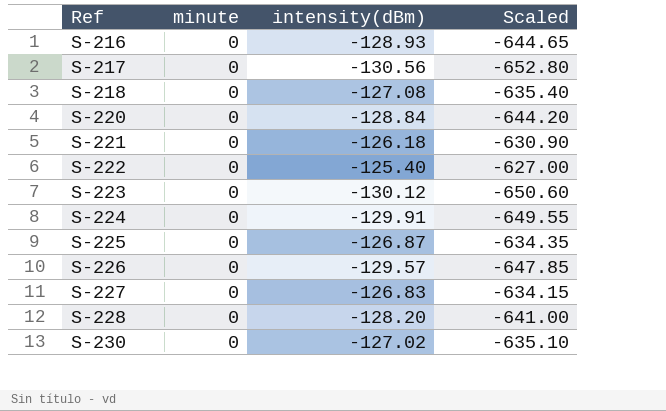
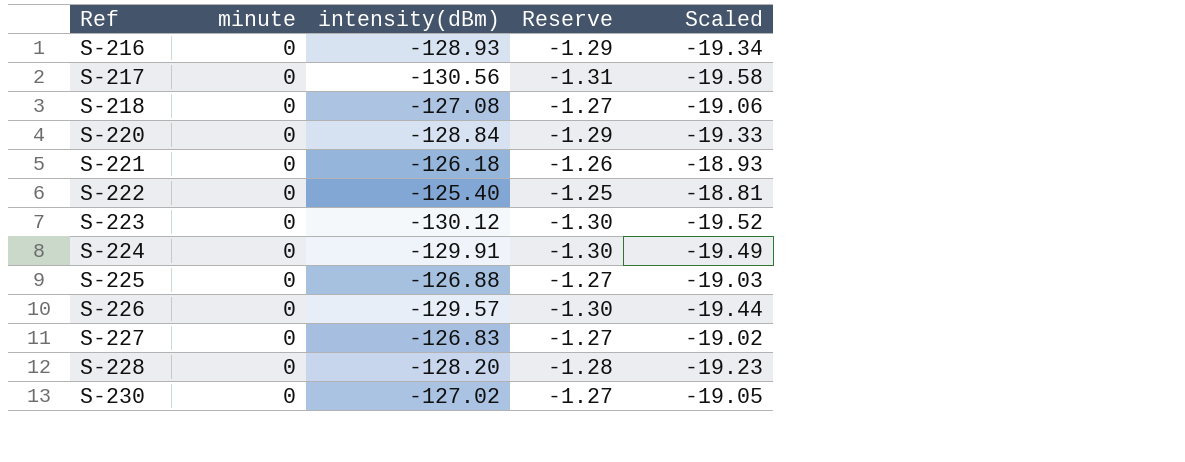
column Reserve | formula: none -> [intensity(dBm)] * 0.01
column Scaled | formula: [intensity(dBm)] * 5 -> [intensity(dBm)] * 0.15
S-225 | intensity(dBm): -126.87 -> -126.88

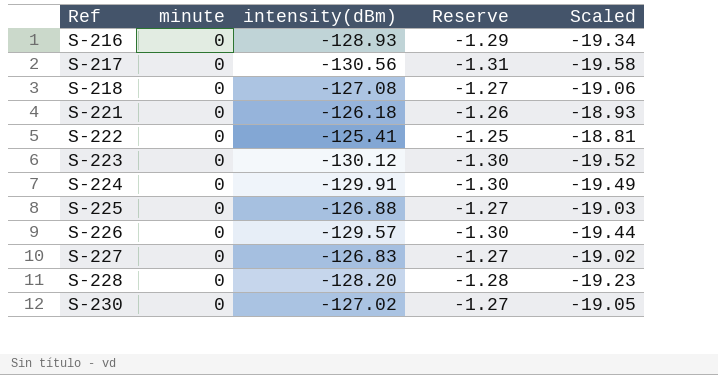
row S-220: 0 | -128.84 | -1.29 | -19.33 -> none
S-222 | intensity(dBm): -125.40 -> -125.41

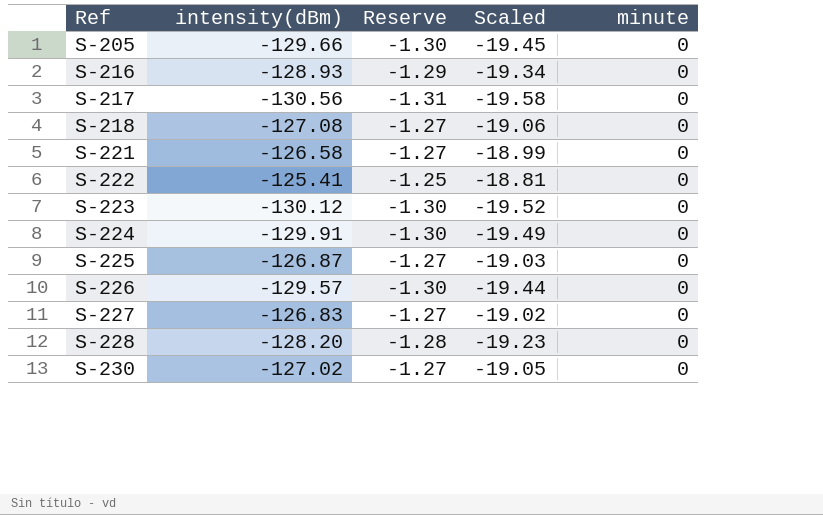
column minute | position: 2 -> 5
row S-205: none -> -129.66 | -1.30 | -19.45 | 0
S-221 | intensity(dBm): -126.18 -> -126.58
S-221 | Reserve: -1.26 -> -1.27
S-221 | Scaled: -18.93 -> -18.99
S-225 | intensity(dBm): -126.88 -> -126.87

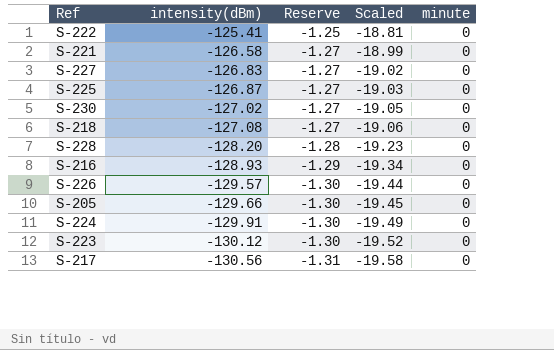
row order: Ref ascending -> intensity(dBm) descending

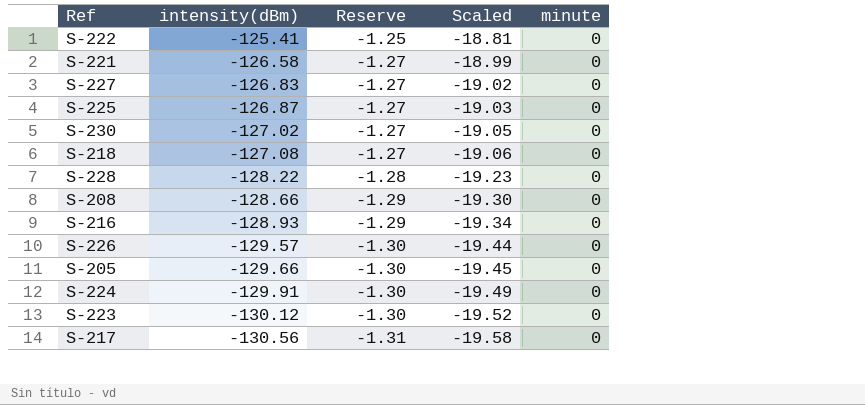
S-228 | intensity(dBm): -128.20 -> -128.22
row S-208: none -> -128.66 | -1.29 | -19.30 | 0

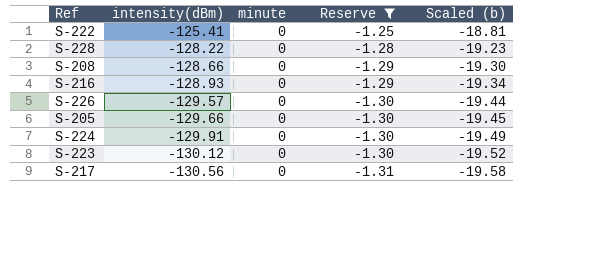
filter: none -> Reserve != -1.27
column minute | position: 5 -> 3
column name: Scaled -> Scaled (b)

